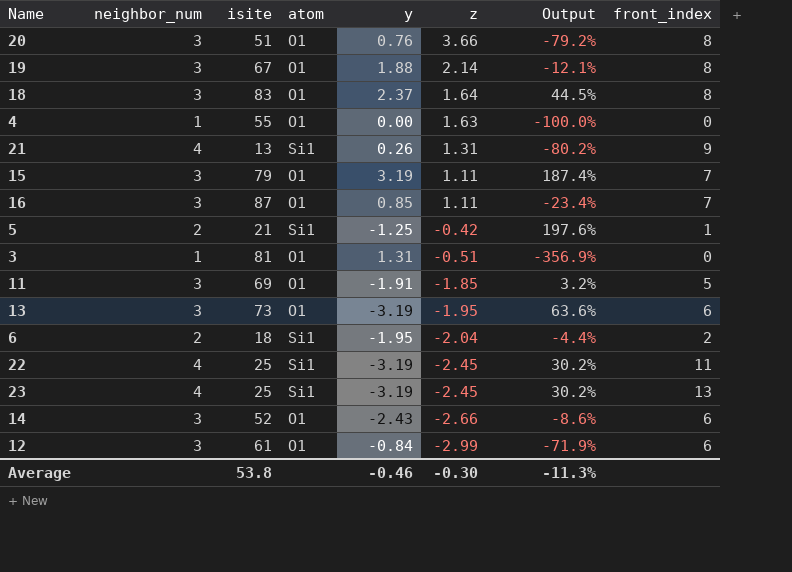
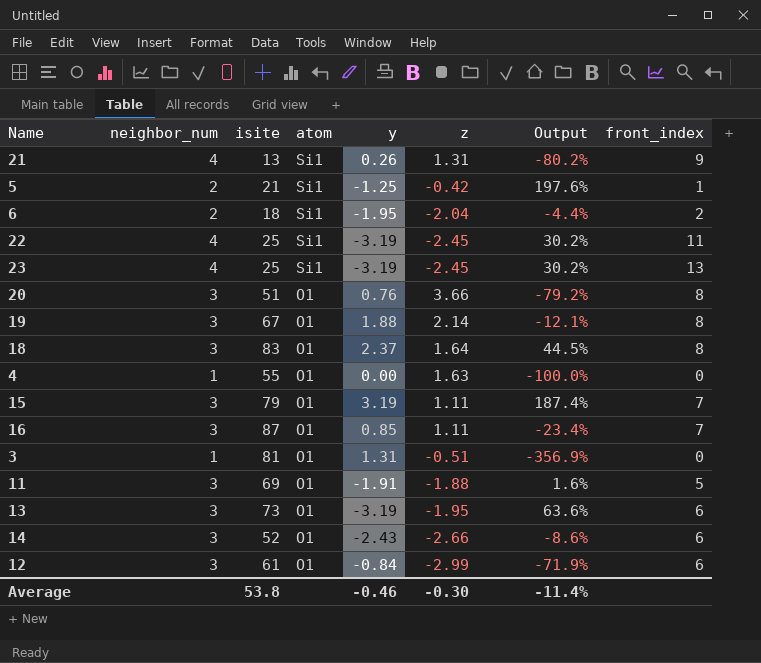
row order: z descending -> atom descending
11 | z: -1.85 -> -1.88
11 | Output: 3.2% -> 1.6%
Average | Output: -11.3% -> -11.4%

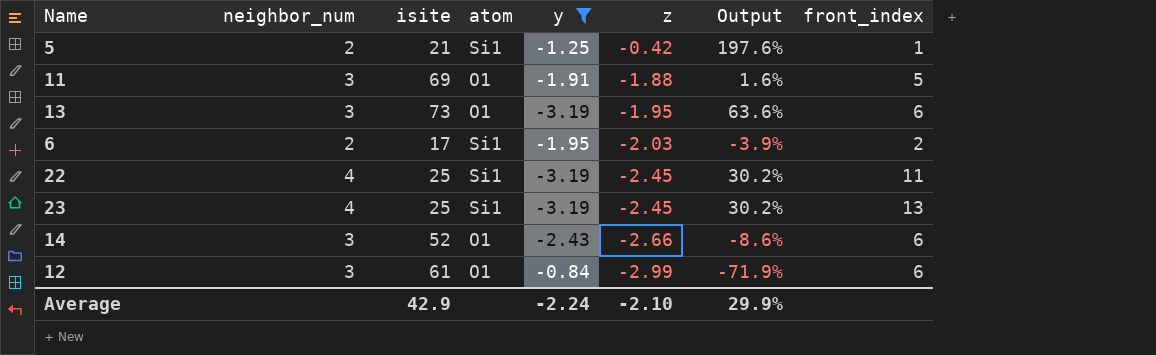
filter: none -> y <= -0.84
row order: atom descending -> z descending
6 | isite: 18 -> 17
6 | z: -2.04 -> -2.03
6 | Output: -4.4% -> -3.9%
Average | isite: 53.8 -> 42.9
Average | y: -0.46 -> -2.24
Average | z: -0.30 -> -2.10
Average | Output: -11.4% -> 29.9%

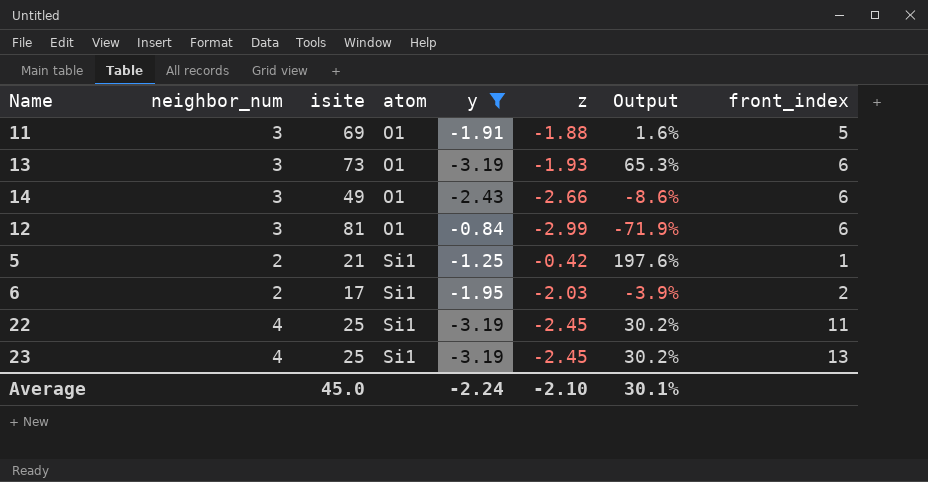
row order: z descending -> atom ascending
13 | z: -1.95 -> -1.93
13 | Output: 63.6% -> 65.3%
14 | isite: 52 -> 49
12 | isite: 61 -> 81
Average | isite: 42.9 -> 45.0
Average | Output: 29.9% -> 30.1%

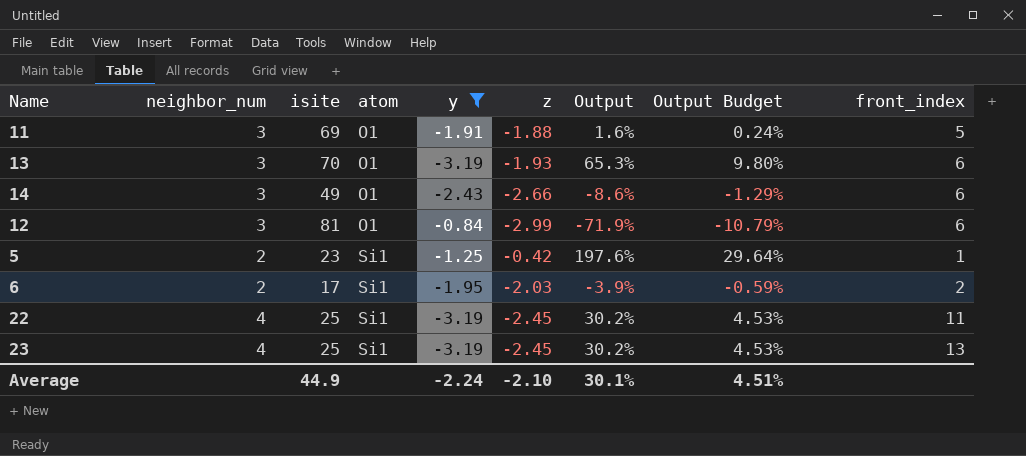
column Output Budget | formula: none -> [Output] * 0.15
13 | isite: 73 -> 70
5 | isite: 21 -> 23
Average | isite: 45.0 -> 44.9

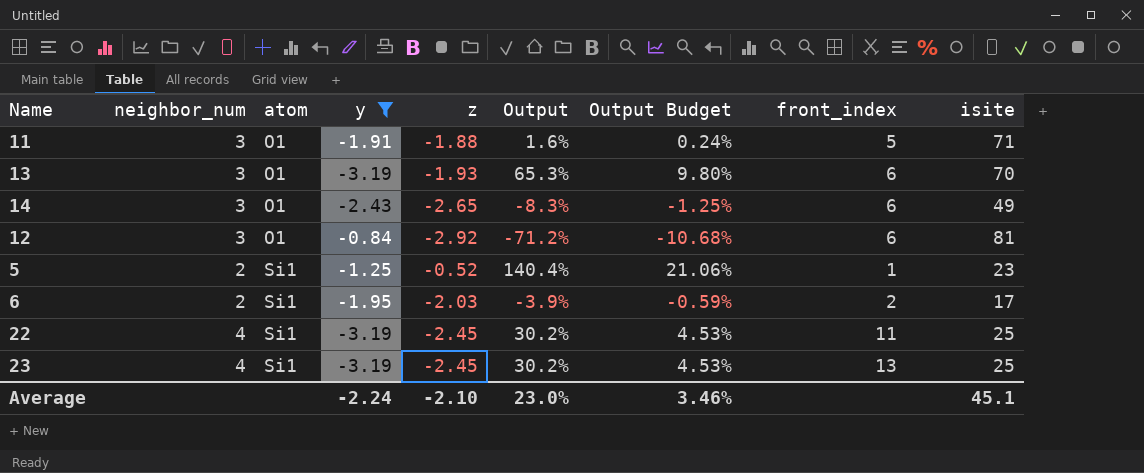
column isite | position: 3 -> 9
11 | isite: 69 -> 71
14 | z: -2.66 -> -2.65
14 | Output: -8.6% -> -8.3%
14 | Output Budget: -1.29% -> -1.25%
12 | z: -2.99 -> -2.92
12 | Output: -71.9% -> -71.2%
12 | Output Budget: -10.79% -> -10.68%
5 | z: -0.42 -> -0.52
5 | Output: 197.6% -> 140.4%
5 | Output Budget: 29.64% -> 21.06%
Average | Output: 30.1% -> 23.0%
Average | Output Budget: 4.51% -> 3.46%
Average | isite: 44.9 -> 45.1

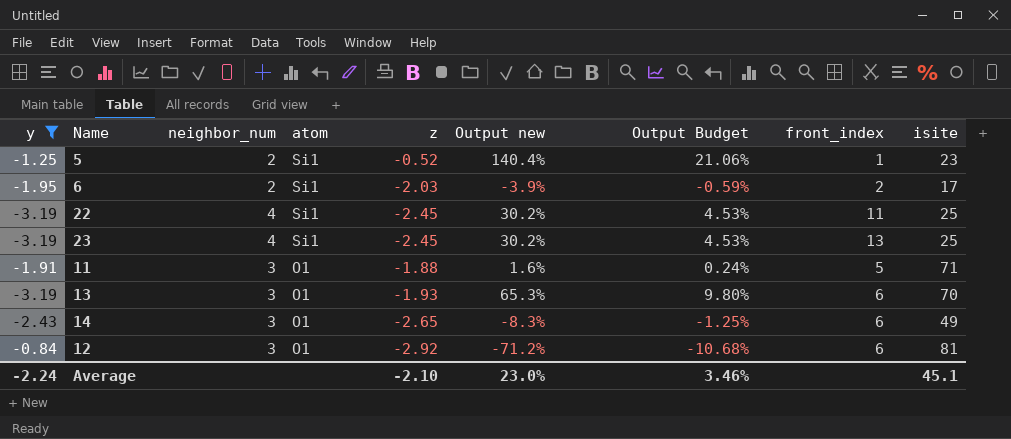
row order: atom ascending -> atom descending
column y | position: 4 -> 1
column name: Output -> Output new

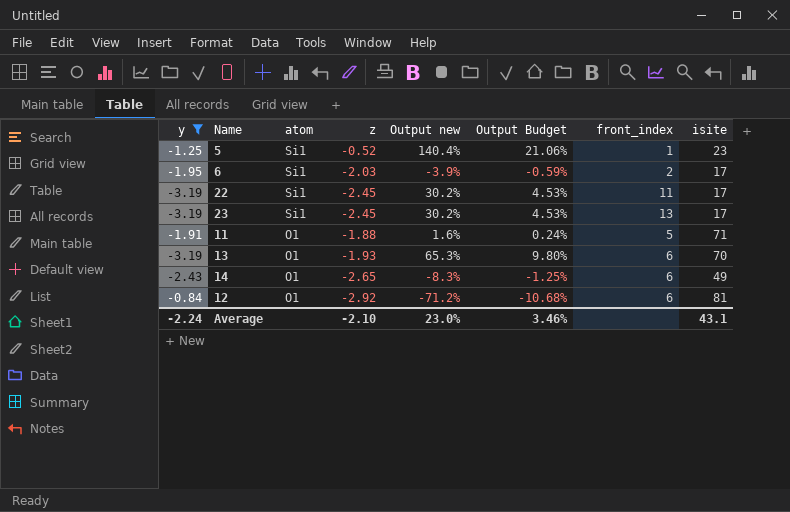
column neighbor_num | position: 3 -> none
22 | isite: 25 -> 17
23 | isite: 25 -> 17
Average | isite: 45.1 -> 43.1

